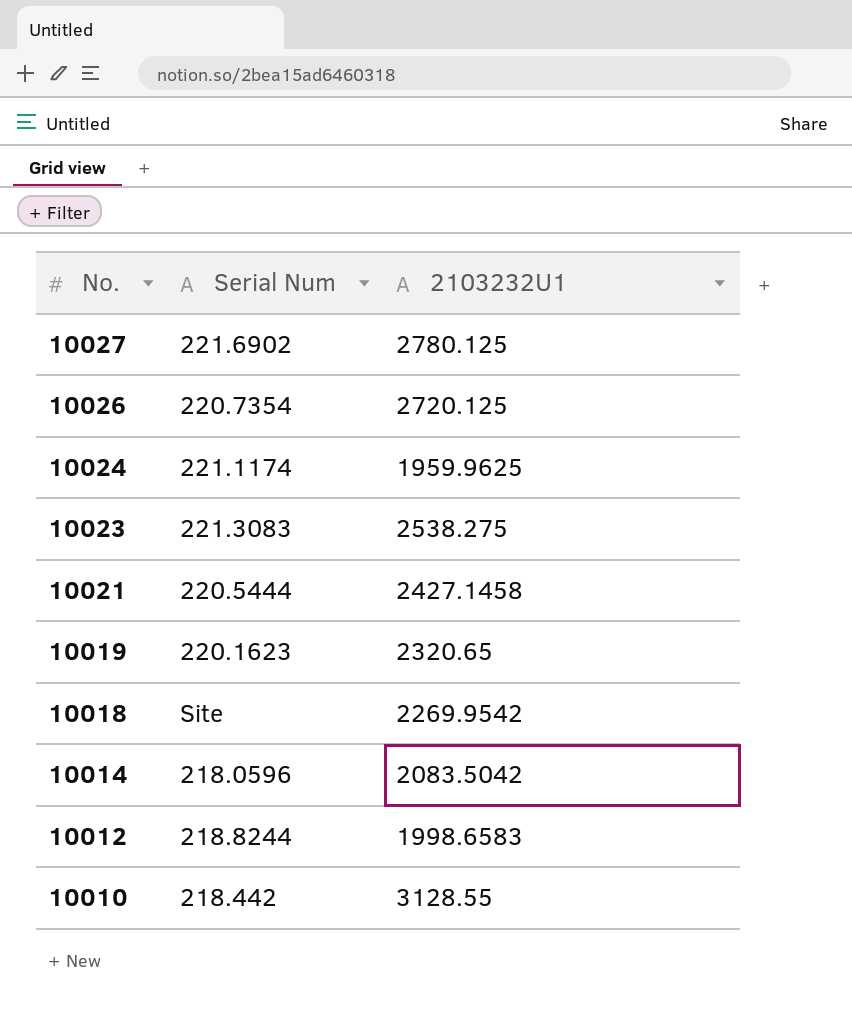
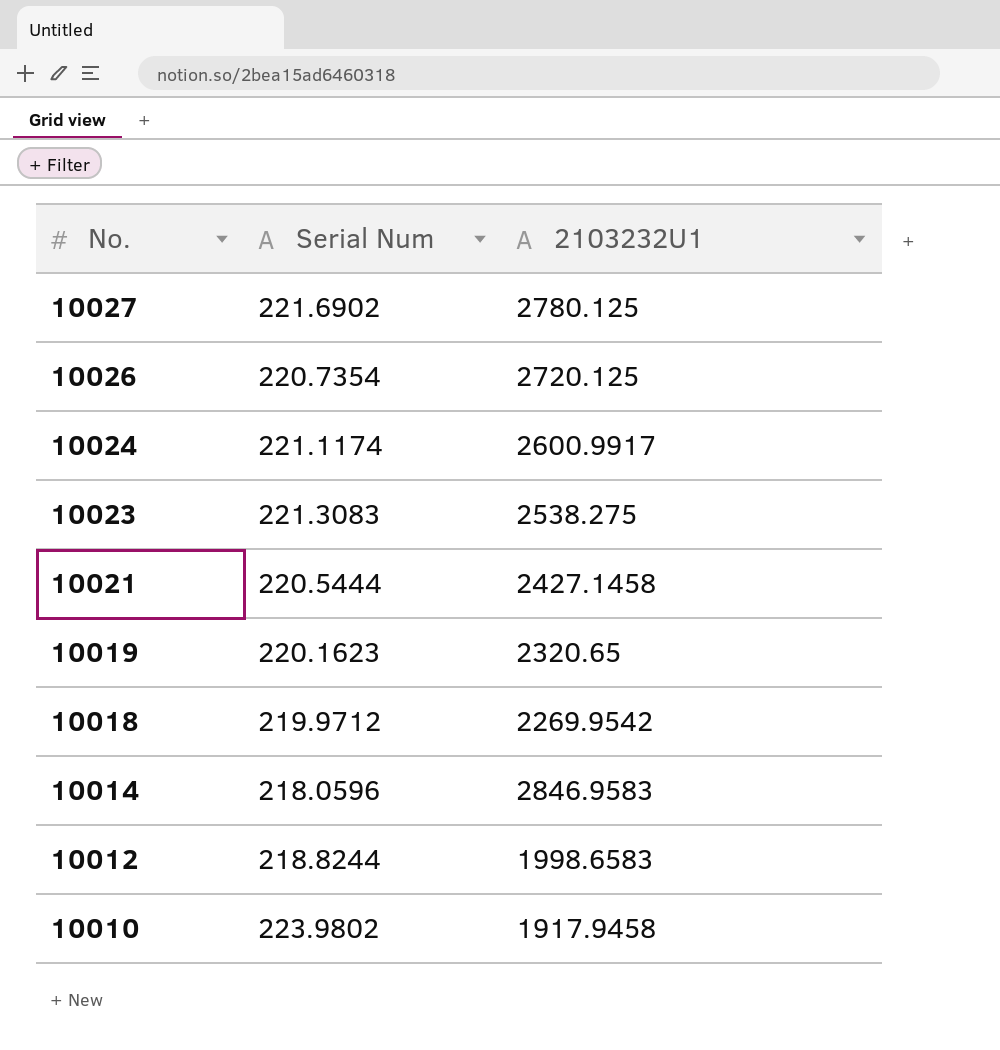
10024 | 2103232U1: 1959.9625 -> 2600.9917
10018 | Serial Num: Site -> 219.9712
10014 | 2103232U1: 2083.5042 -> 2846.9583
10010 | Serial Num: 218.442 -> 223.9802
10010 | 2103232U1: 3128.55 -> 1917.9458

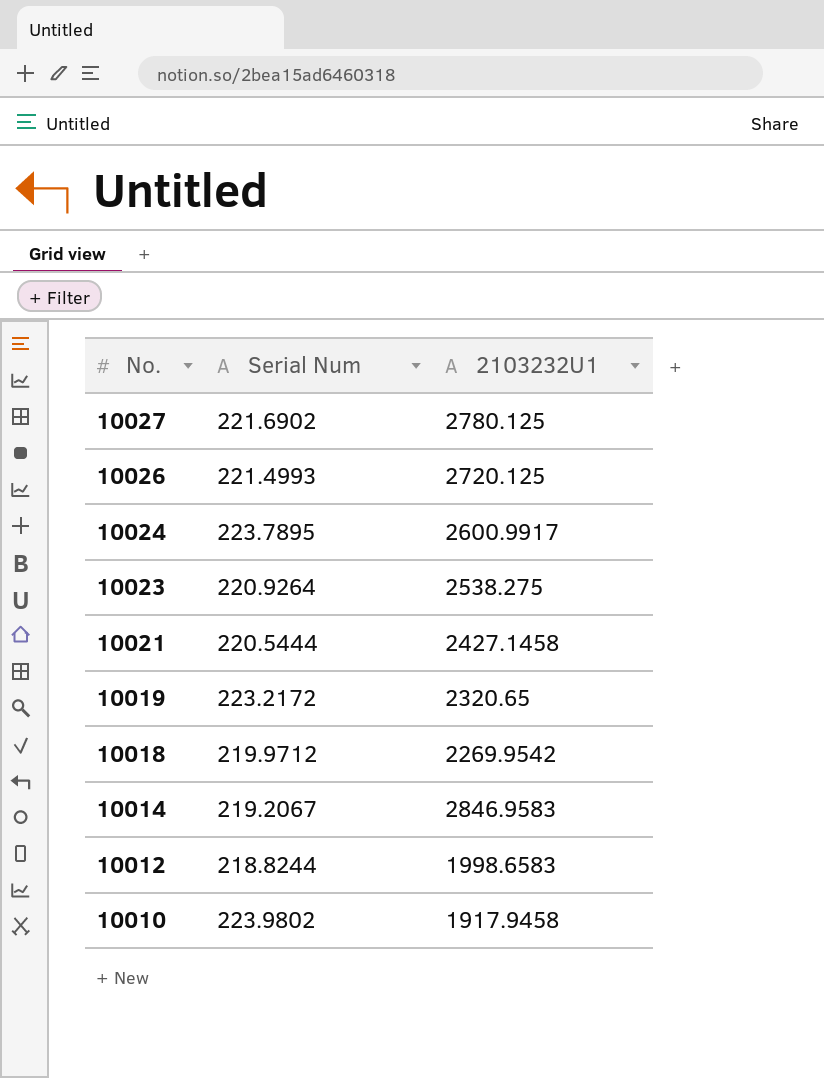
10026 | Serial Num: 220.7354 -> 221.4993
10024 | Serial Num: 221.1174 -> 223.7895
10023 | Serial Num: 221.3083 -> 220.9264
10019 | Serial Num: 220.1623 -> 223.2172
10014 | Serial Num: 218.0596 -> 219.2067

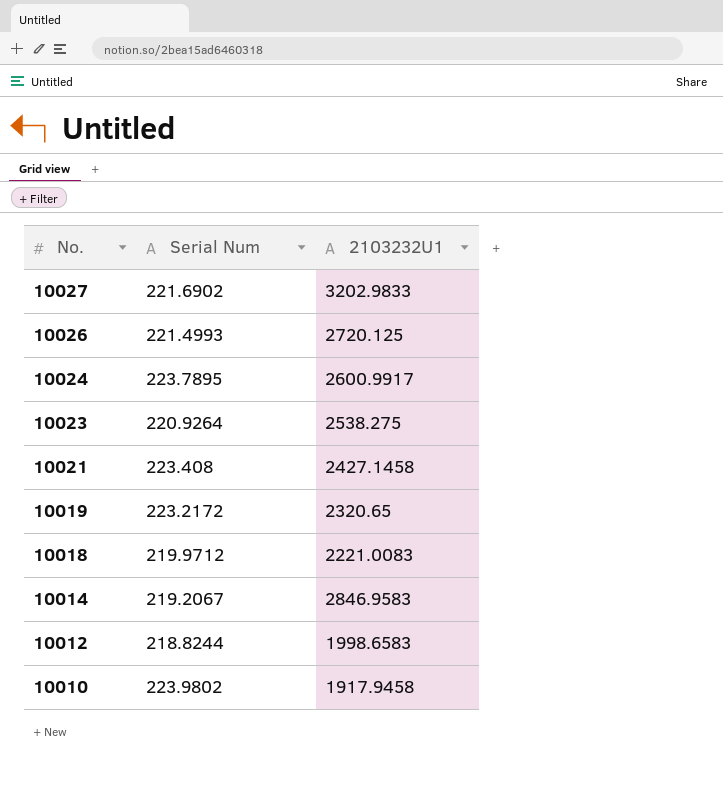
10027 | 2103232U1: 2780.125 -> 3202.9833
10021 | Serial Num: 220.5444 -> 223.408
10018 | 2103232U1: 2269.9542 -> 2221.0083

